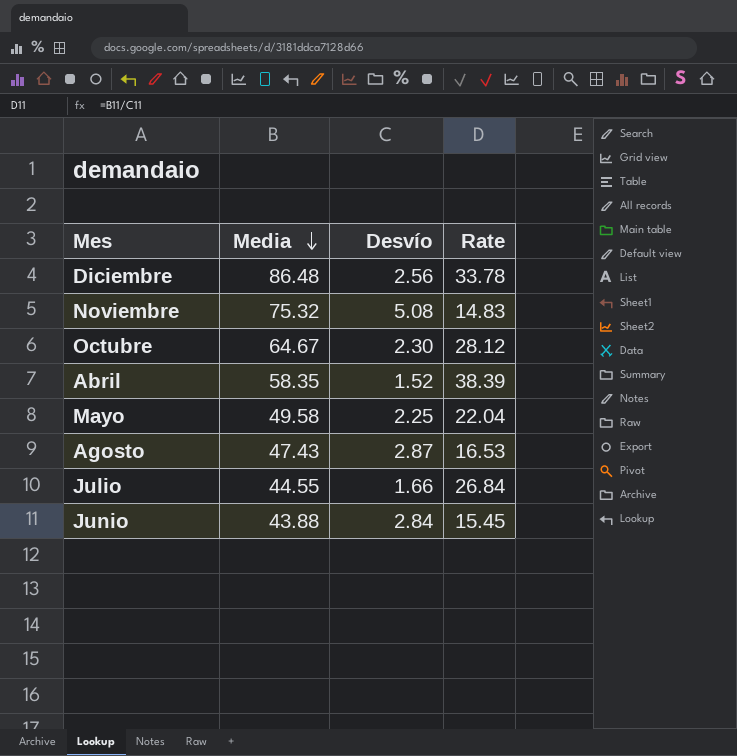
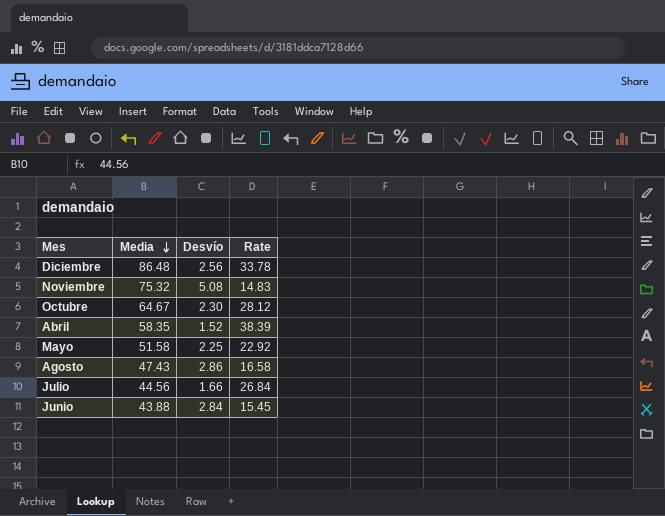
Mayo | Media: 49.58 -> 51.58
Mayo | Rate: 22.04 -> 22.92
Agosto | Desvío: 2.87 -> 2.86
Agosto | Rate: 16.53 -> 16.58
Julio | Media: 44.55 -> 44.56

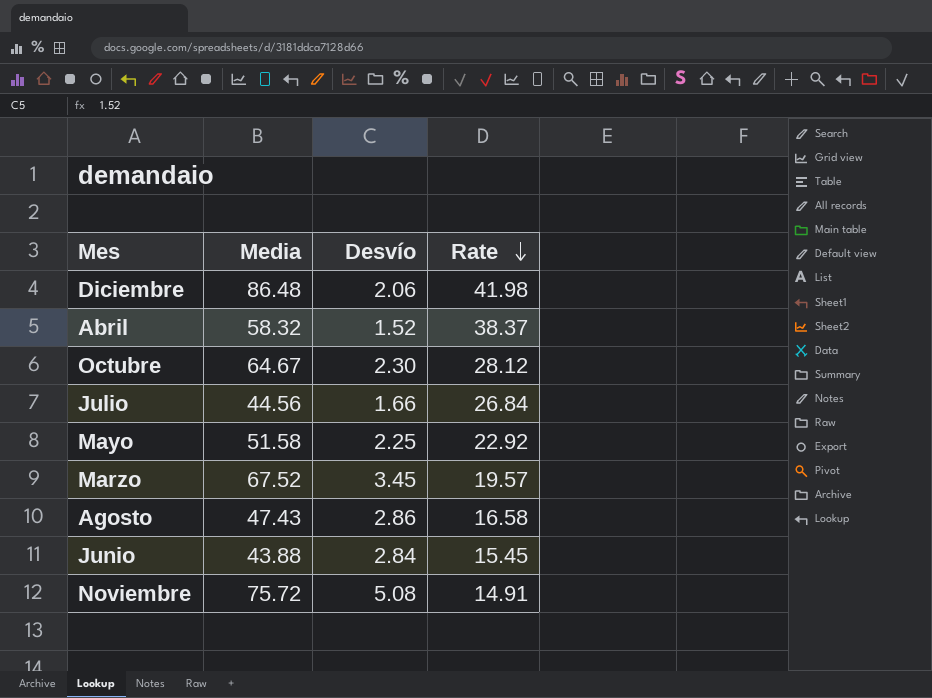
row order: Media descending -> Rate descending
Diciembre | Desvío: 2.56 -> 2.06
Diciembre | Rate: 33.78 -> 41.98
Abril | Media: 58.35 -> 58.32
Abril | Rate: 38.39 -> 38.37
row Marzo: none -> 67.52 | 3.45 | 19.57
Noviembre | Media: 75.32 -> 75.72
Noviembre | Rate: 14.83 -> 14.91

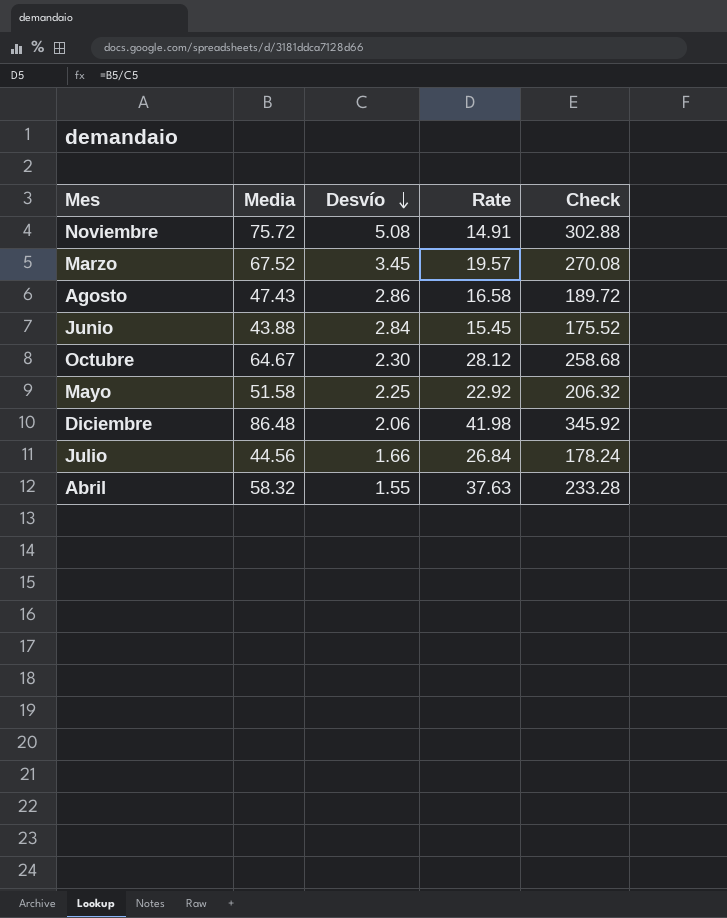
row order: Rate descending -> Desvío descending
column Check | formula: none -> [Media] * 4
Abril | Desvío: 1.52 -> 1.55
Abril | Rate: 38.37 -> 37.63

